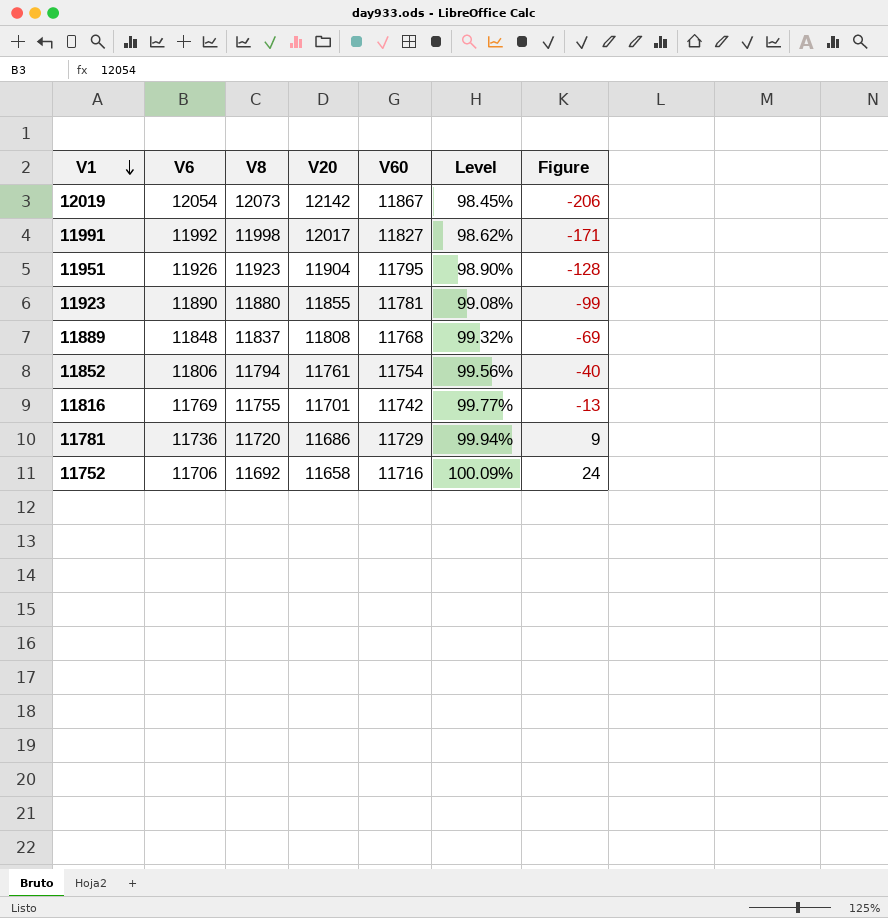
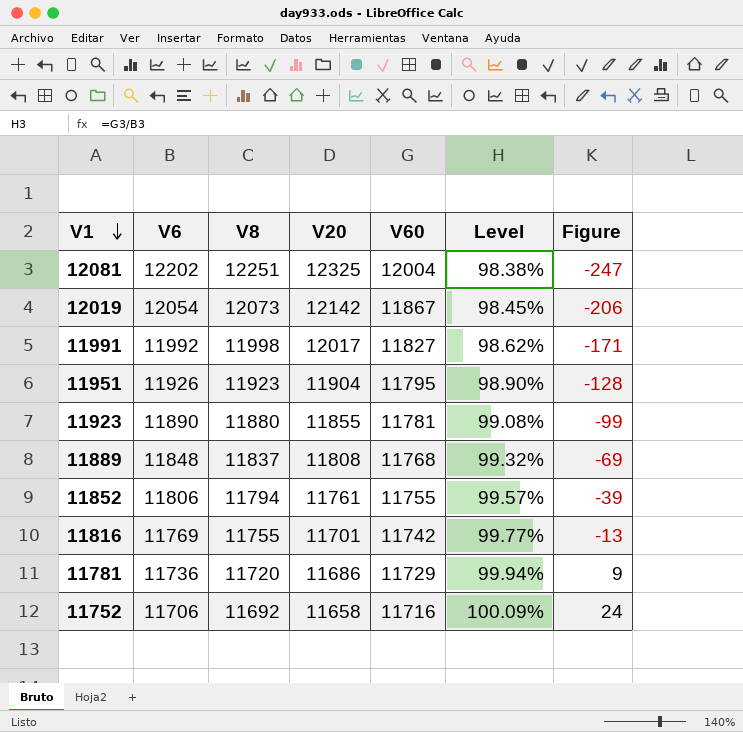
row 12081: none -> 12202 | 12251 | 12325 | 12004 | 98.38% | -247
11852 | V60: 11754 -> 11755
11852 | Level: 99.56% -> 99.57%
11852 | Figure: -40 -> -39

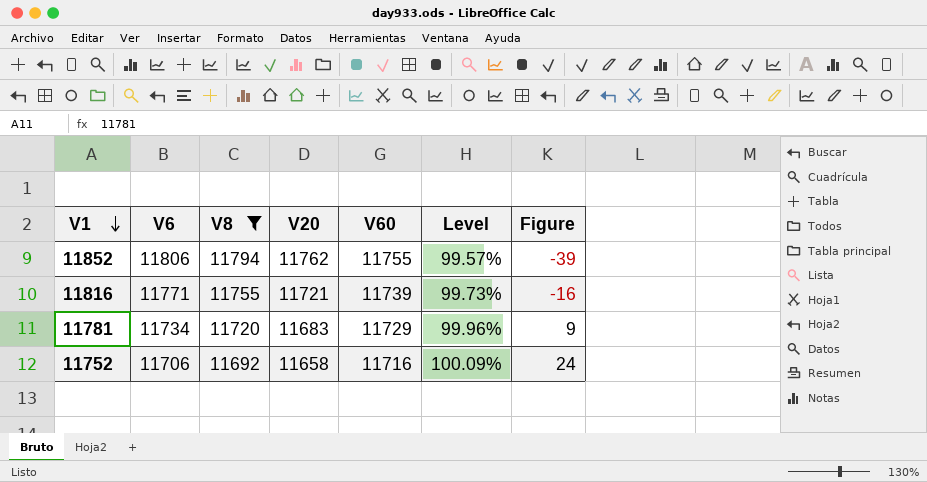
filter: none -> V8 <= 11794
11852 | V20: 11761 -> 11762
11816 | V6: 11769 -> 11771
11816 | V20: 11701 -> 11721
11816 | V60: 11742 -> 11739
11816 | Level: 99.77% -> 99.73%
11816 | Figure: -13 -> -16
11781 | V6: 11736 -> 11734
11781 | V20: 11686 -> 11683
11781 | Level: 99.94% -> 99.96%

